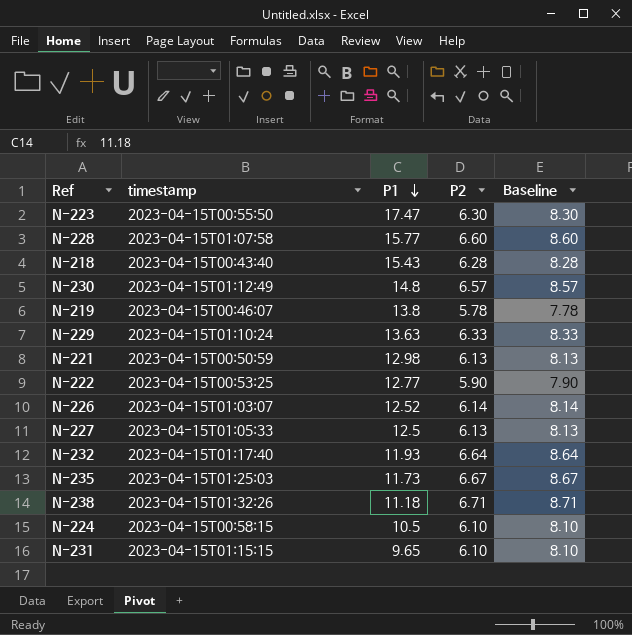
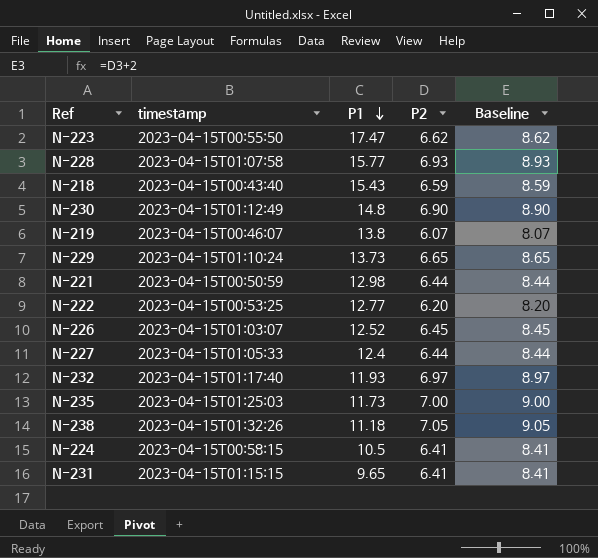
N-223 | P2: 6.30 -> 6.62
N-223 | Baseline: 8.30 -> 8.62
N-228 | P2: 6.60 -> 6.93
N-228 | Baseline: 8.60 -> 8.93
N-218 | P2: 6.28 -> 6.59
N-218 | Baseline: 8.28 -> 8.59
N-230 | P2: 6.57 -> 6.90
N-230 | Baseline: 8.57 -> 8.90
N-219 | P2: 5.78 -> 6.07
N-219 | Baseline: 7.78 -> 8.07
N-229 | P1: 13.63 -> 13.73
N-229 | P2: 6.33 -> 6.65
N-229 | Baseline: 8.33 -> 8.65
N-221 | P2: 6.13 -> 6.44
N-221 | Baseline: 8.13 -> 8.44
N-222 | P2: 5.90 -> 6.20
N-222 | Baseline: 7.90 -> 8.20
N-226 | P2: 6.14 -> 6.45
N-226 | Baseline: 8.14 -> 8.45
N-227 | P1: 12.5 -> 12.4
N-227 | P2: 6.13 -> 6.44
N-227 | Baseline: 8.13 -> 8.44
N-232 | P2: 6.64 -> 6.97
N-232 | Baseline: 8.64 -> 8.97
N-235 | P2: 6.67 -> 7.00
N-235 | Baseline: 8.67 -> 9.00
N-238 | P2: 6.71 -> 7.05
N-238 | Baseline: 8.71 -> 9.05
N-224 | P2: 6.10 -> 6.41
N-224 | Baseline: 8.10 -> 8.41
N-231 | P2: 6.10 -> 6.41
N-231 | Baseline: 8.10 -> 8.41

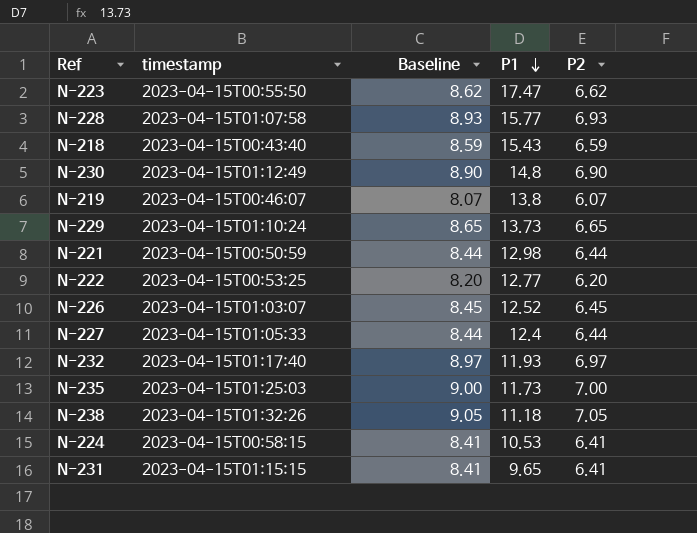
column Baseline | position: 5 -> 3
N-224 | P1: 10.5 -> 10.53

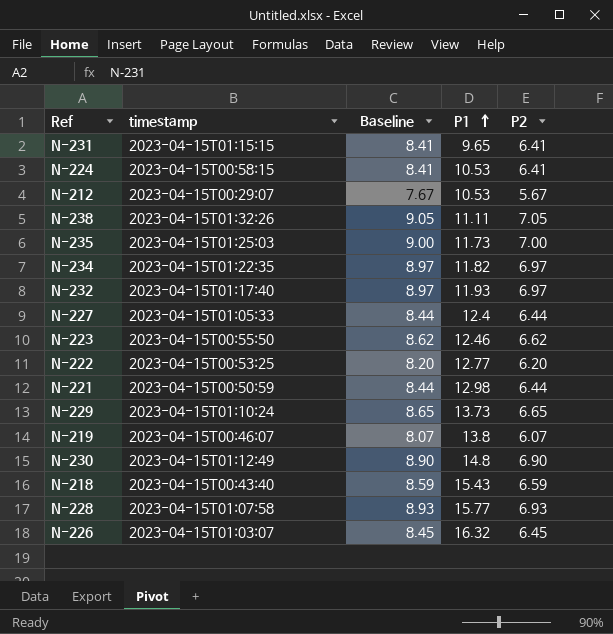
row order: P1 descending -> P1 ascending
row N-212: none -> 2023-04-15T00:29:07 | 7.67 | 10.53 | 5.67
N-238 | P1: 11.18 -> 11.11
row N-234: none -> 2023-04-15T01:22:35 | 8.97 | 11.82 | 6.97
N-223 | P1: 17.47 -> 12.46
N-226 | P1: 12.52 -> 16.32

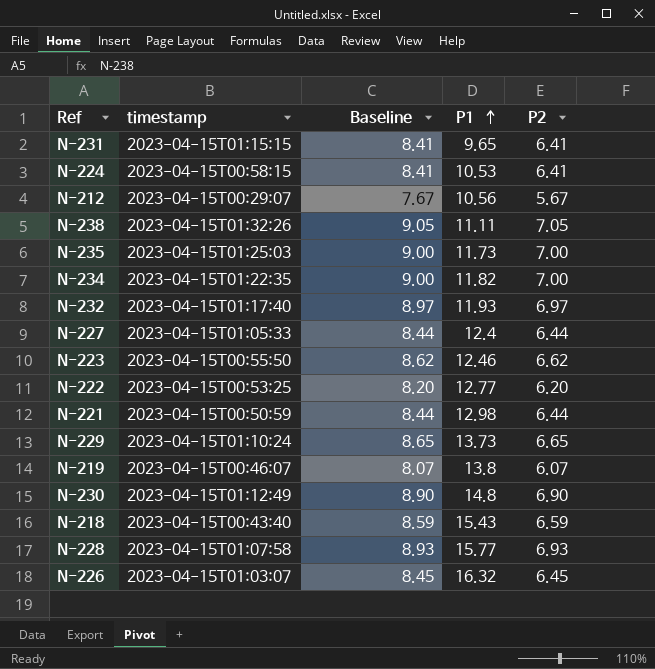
N-212 | P1: 10.53 -> 10.56
N-234 | Baseline: 8.97 -> 9.00
N-234 | P2: 6.97 -> 7.00

